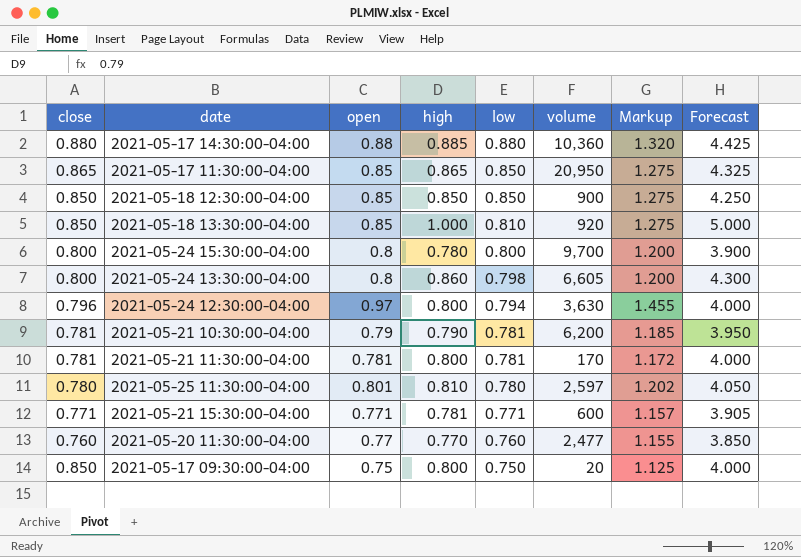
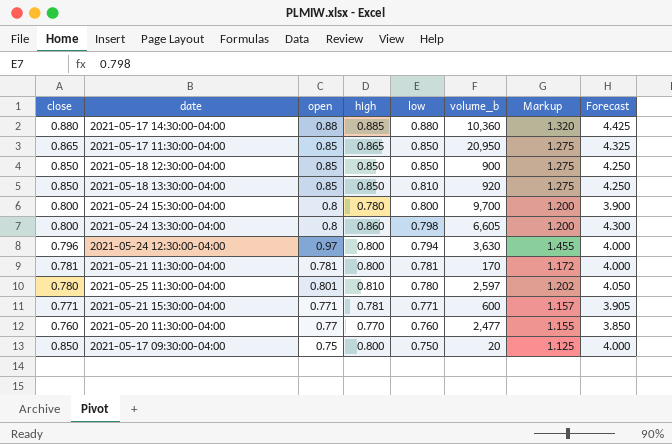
column name: volume -> volume_b
row 2021-05-21 10:30:00-04:00: 0.781 | 0.79 | 0.790 | 0.781 | 6,200 | 1.185 | 3.950 -> none
2021-05-18 13:30:00-04:00 | high: 1.000 -> 0.850
2021-05-18 13:30:00-04:00 | Forecast: 5.000 -> 4.250

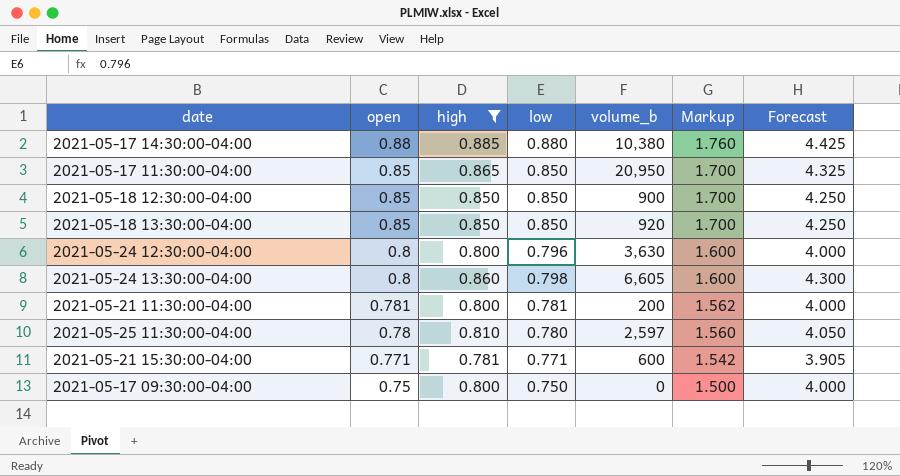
filter: none -> high >= 0.781
row order: low descending -> open descending
column close | position: 1 -> none
column Markup | formula: [open] * 1.5 -> [open] * 2
2021-05-17 14:30:00-04:00 | volume_b: 10,360 -> 10,380
2021-05-18 13:30:00-04:00 | low: 0.810 -> 0.850
2021-05-24 12:30:00-04:00 | open: 0.97 -> 0.8
2021-05-24 12:30:00-04:00 | low: 0.794 -> 0.796
2021-05-21 11:30:00-04:00 | volume_b: 170 -> 200
2021-05-25 11:30:00-04:00 | open: 0.801 -> 0.78
2021-05-17 09:30:00-04:00 | volume_b: 20 -> 0

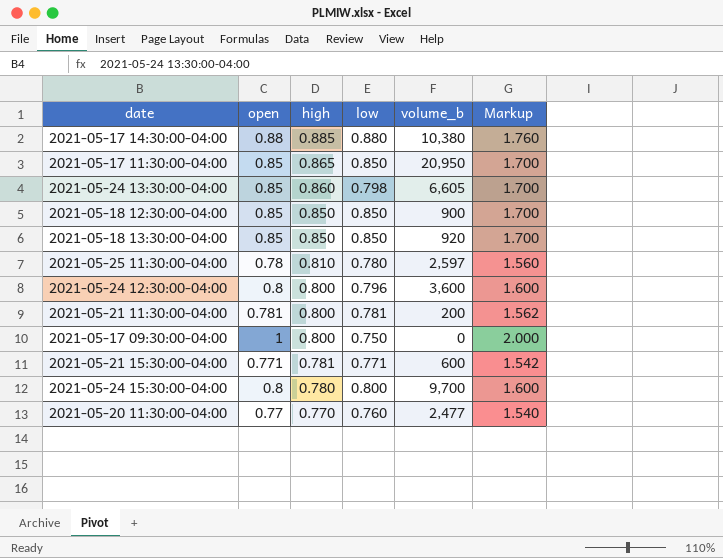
filter: high >= 0.781 -> none
row order: open descending -> high descending
column Forecast | formula: [high] * 5 -> none
2021-05-24 13:30:00-04:00 | open: 0.8 -> 0.85
2021-05-24 13:30:00-04:00 | Markup: 1.600 -> 1.700
2021-05-24 12:30:00-04:00 | volume_b: 3,630 -> 3,600
2021-05-17 09:30:00-04:00 | open: 0.75 -> 1
2021-05-17 09:30:00-04:00 | Markup: 1.500 -> 2.000

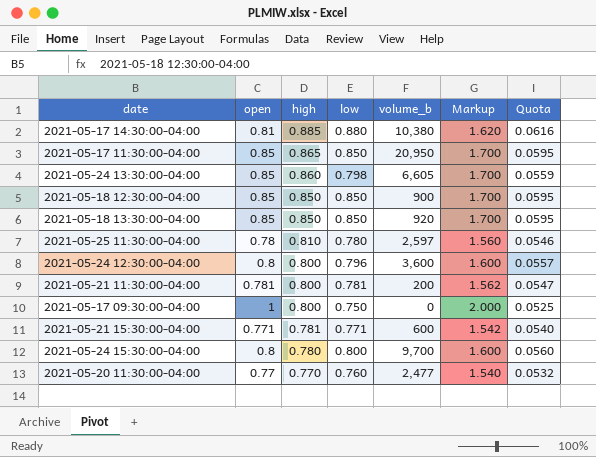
column Quota | formula: none -> [low] * 0.07
2021-05-17 14:30:00-04:00 | open: 0.88 -> 0.81
2021-05-17 14:30:00-04:00 | Markup: 1.760 -> 1.620

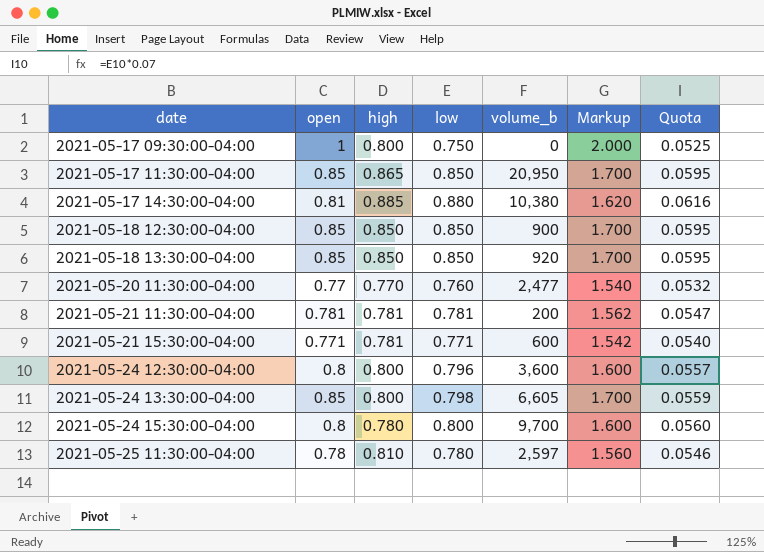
row order: high descending -> date ascending
2021-05-21 11:30:00-04:00 | high: 0.800 -> 0.781
2021-05-24 13:30:00-04:00 | high: 0.860 -> 0.800

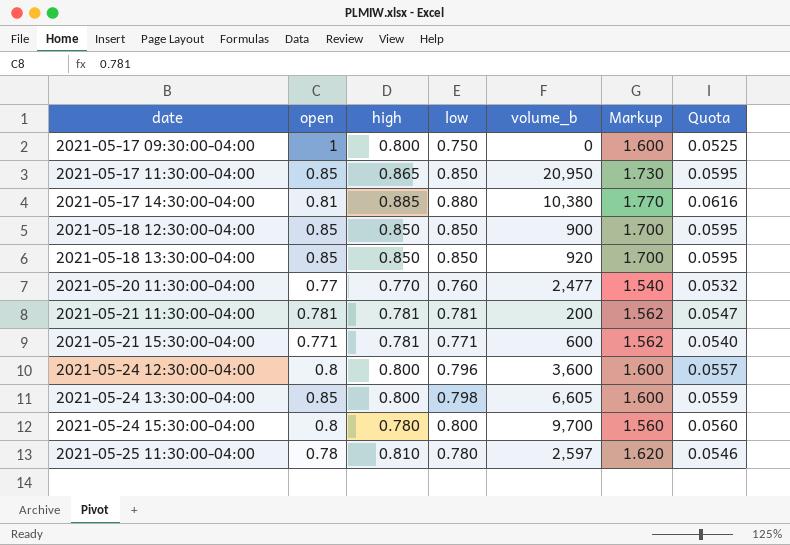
column Markup | formula: [open] * 2 -> [high] * 2

